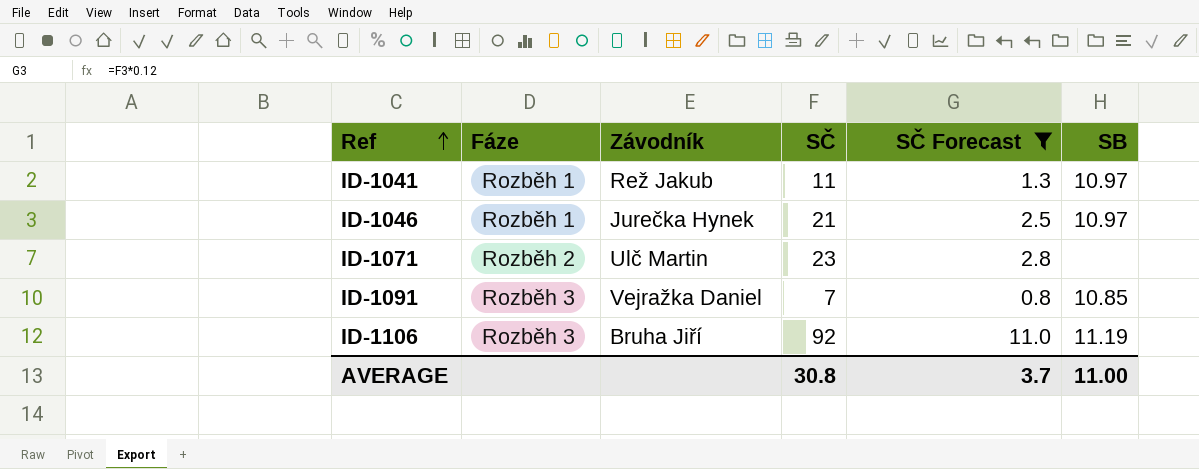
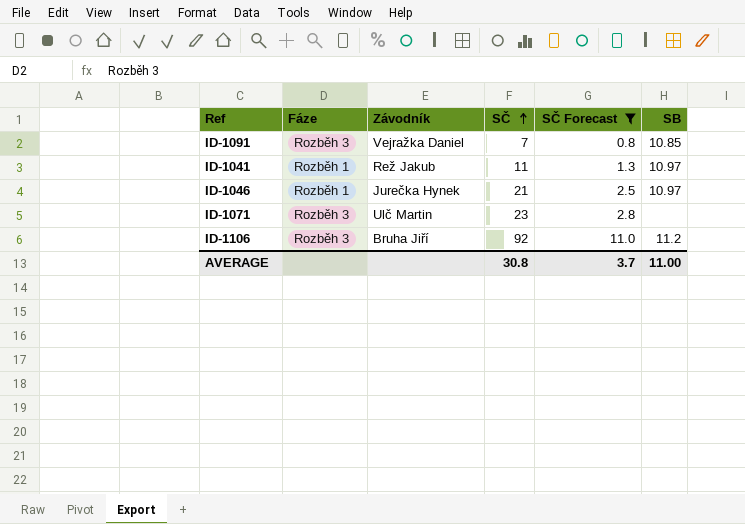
row order: Ref ascending -> SČ ascending
ID-1071 | Fáze: Rozběh 2 -> Rozběh 3
ID-1106 | SB: 11.19 -> 11.2

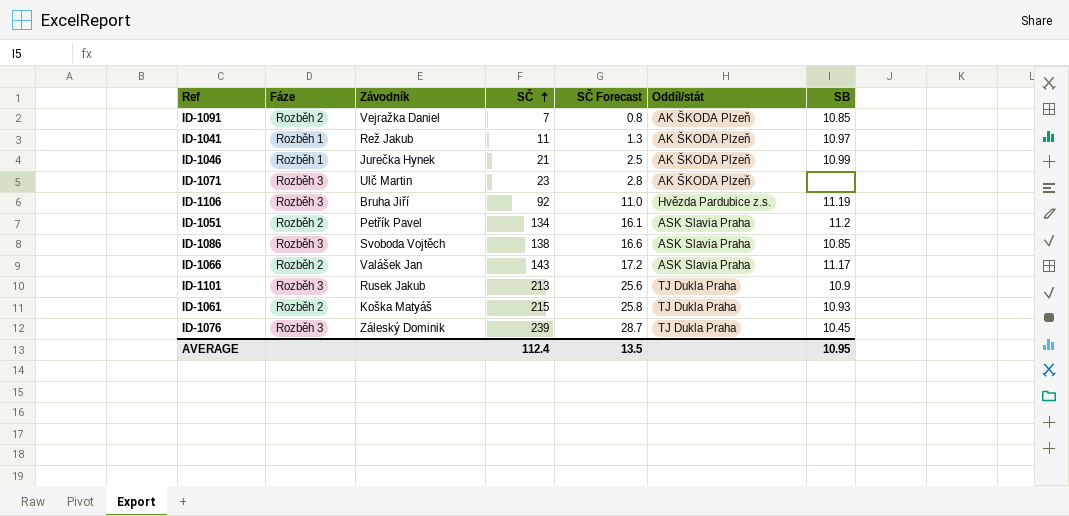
filter: SČ Forecast <= 11.0 -> none
column Oddíl/stát | position: none -> 6
ID-1091 | Fáze: Rozběh 3 -> Rozběh 2
ID-1046 | SB: 10.97 -> 10.99
ID-1106 | SB: 11.2 -> 11.19
AVERAGE | SČ: 30.8 -> 112.4
AVERAGE | SČ Forecast: 3.7 -> 13.5
AVERAGE | SB: 11.00 -> 10.95

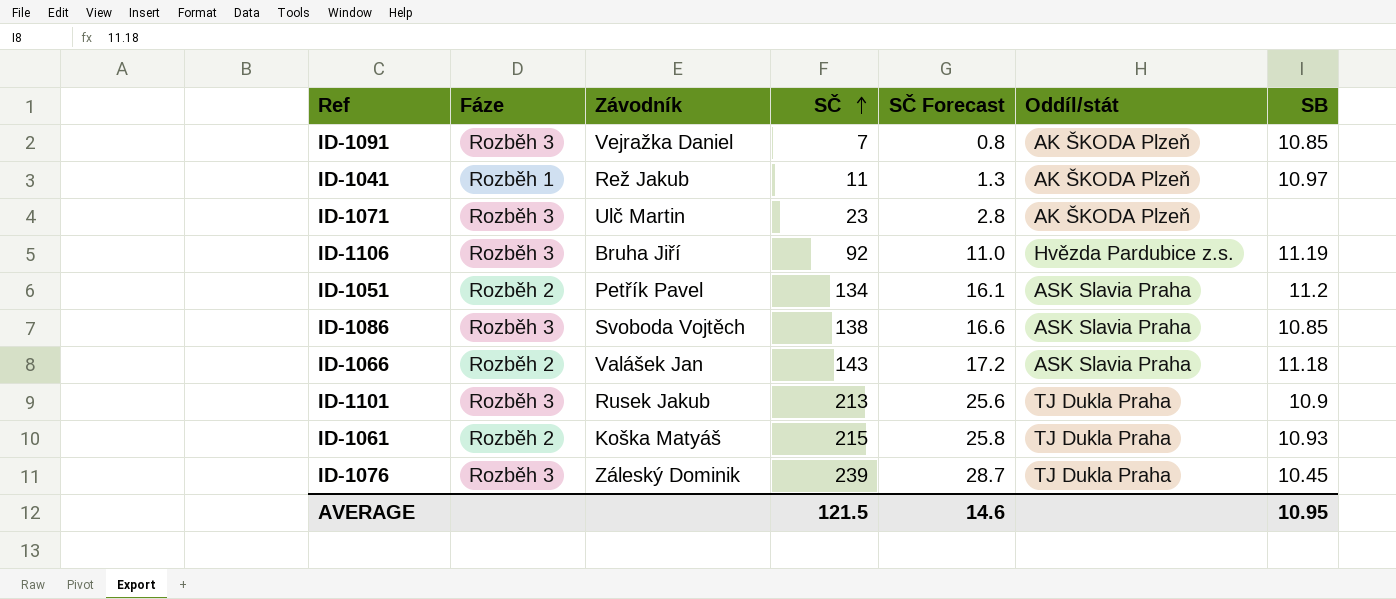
row ID-1046: Rozběh 1 | Jurečka Hynek | 21 | 2.5 | AK ŠKODA Plzeň | 10.99 -> none
ID-1091 | Fáze: Rozběh 2 -> Rozběh 3
ID-1066 | SB: 11.17 -> 11.18
AVERAGE | SČ: 112.4 -> 121.5
AVERAGE | SČ Forecast: 13.5 -> 14.6

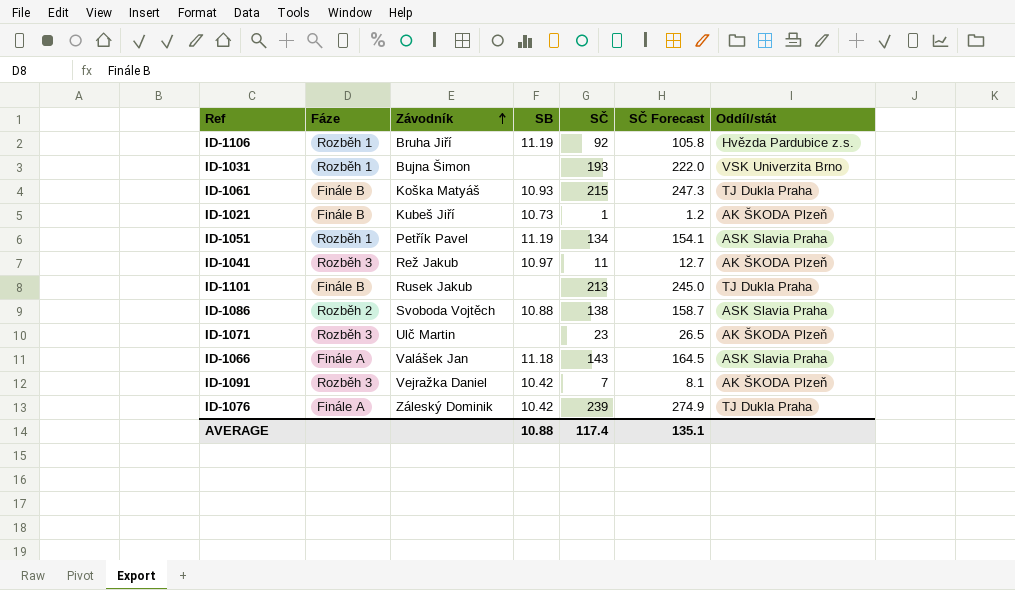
row order: SČ ascending -> Závodník ascending
column SB | position: 7 -> 4
column SČ Forecast | formula: [SČ] * 0.12 -> [SČ] * 1.15
ID-1106 | Fáze: Rozběh 3 -> Rozběh 1
row ID-1031: none -> Rozběh 1 | Bujna Šimon | none | 193 | 222.0 | VSK Univerzita Brno
ID-1061 | Fáze: Rozběh 2 -> Finále B
row ID-1021: none -> Finále B | Kubeš Jiří | 10.73 | 1 | 1.2 | AK ŠKODA Plzeň
ID-1051 | Fáze: Rozběh 2 -> Rozběh 1
ID-1051 | SB: 11.2 -> 11.19
ID-1041 | Fáze: Rozběh 1 -> Rozběh 3
ID-1101 | Fáze: Rozběh 3 -> Finále B
ID-1101 | SB: 10.9 -> none
ID-1086 | Fáze: Rozběh 3 -> Rozběh 2
ID-1086 | SB: 10.85 -> 10.88
ID-1066 | Fáze: Rozběh 2 -> Finále A
ID-1091 | SB: 10.85 -> 10.42
ID-1076 | Fáze: Rozběh 3 -> Finále A
ID-1076 | SB: 10.45 -> 10.42
AVERAGE | SB: 10.95 -> 10.88
AVERAGE | SČ: 121.5 -> 117.4
AVERAGE | SČ Forecast: 14.6 -> 135.1

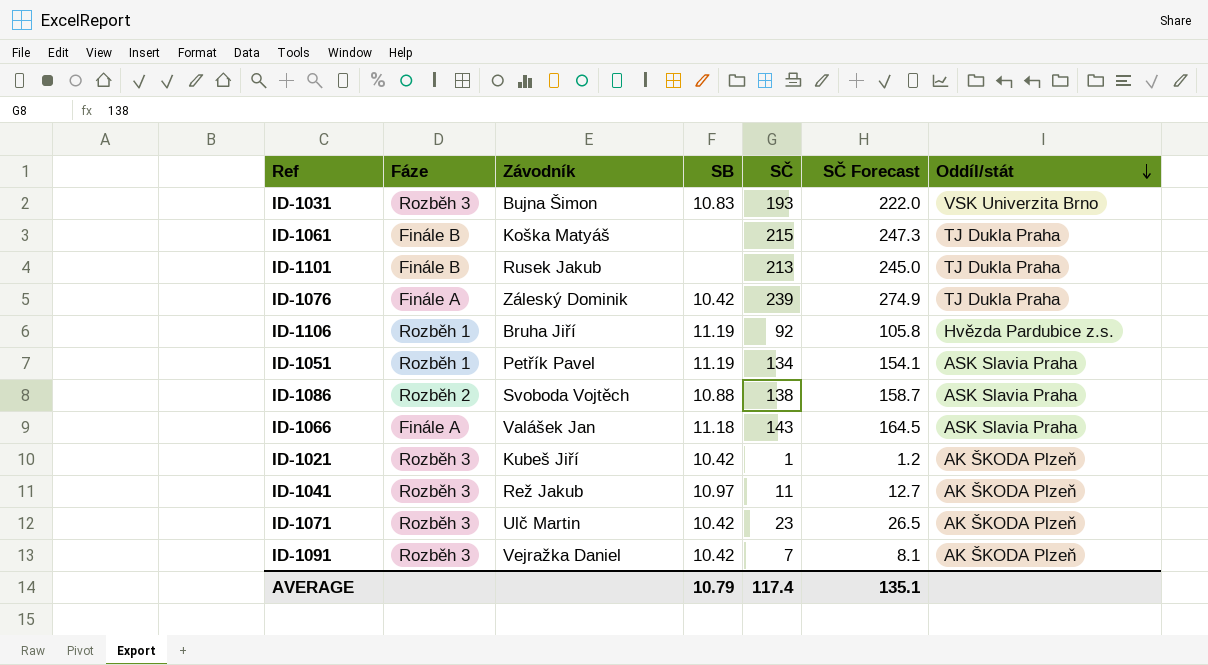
row order: Závodník ascending -> Oddíl/stát descending
ID-1031 | Fáze: Rozběh 1 -> Rozběh 3
ID-1031 | SB: none -> 10.83
ID-1061 | SB: 10.93 -> none
ID-1021 | Fáze: Finále B -> Rozběh 3
ID-1021 | SB: 10.73 -> 10.42
ID-1071 | SB: none -> 10.42
AVERAGE | SB: 10.88 -> 10.79

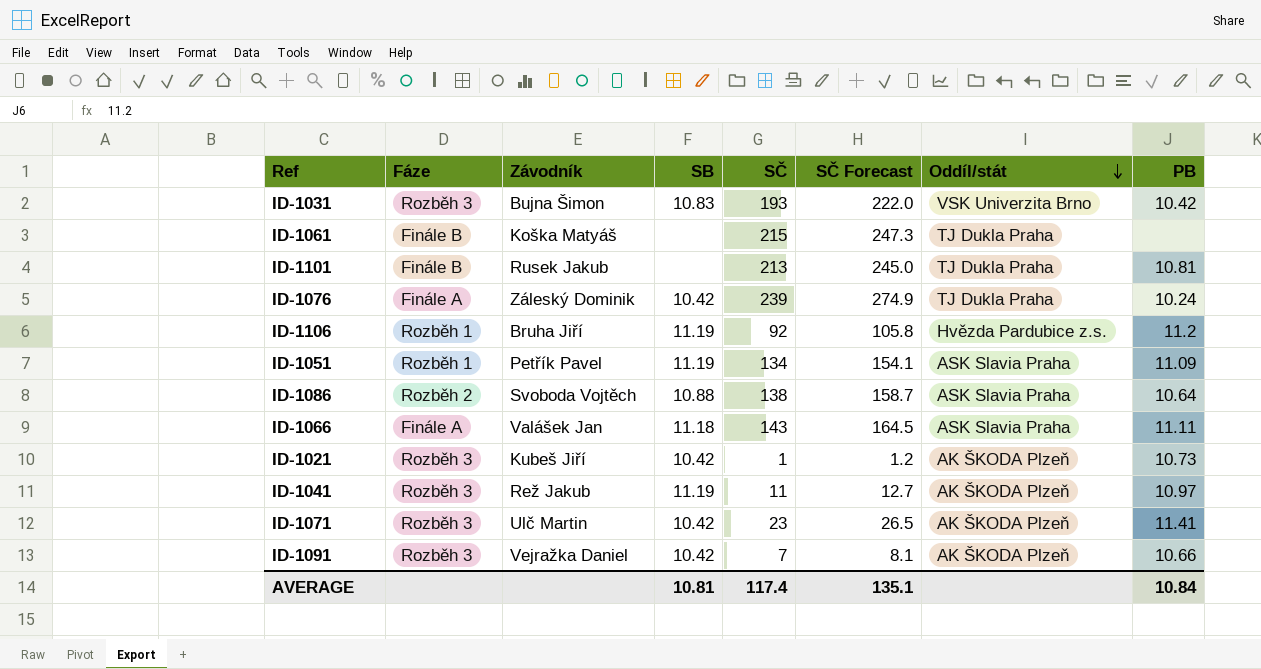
column PB | position: none -> 8
ID-1041 | SB: 10.97 -> 11.19
AVERAGE | SB: 10.79 -> 10.81

